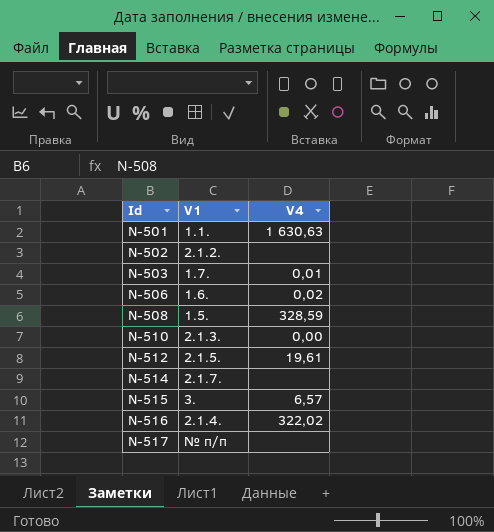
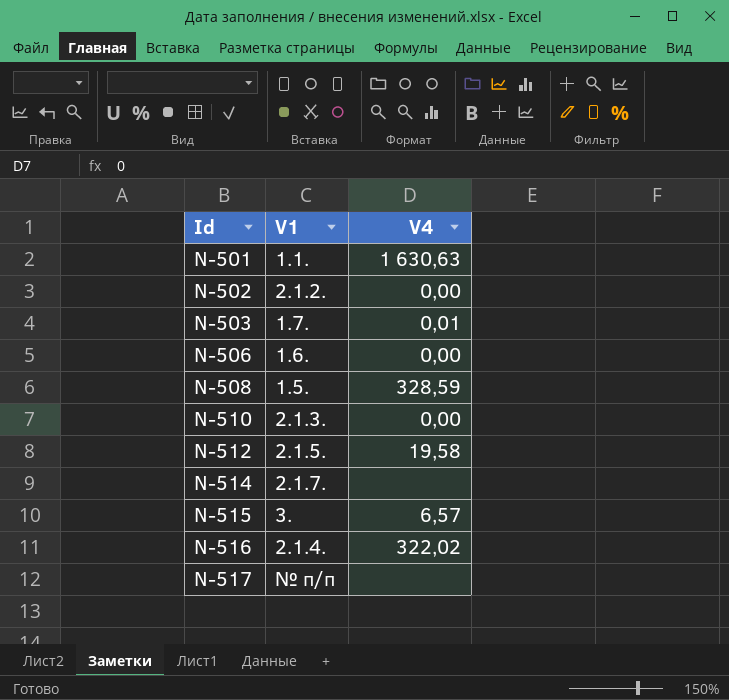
N-502 | V4: none -> 0,00
N-506 | V4: 0,02 -> 0,00
N-512 | V4: 19,61 -> 19,58

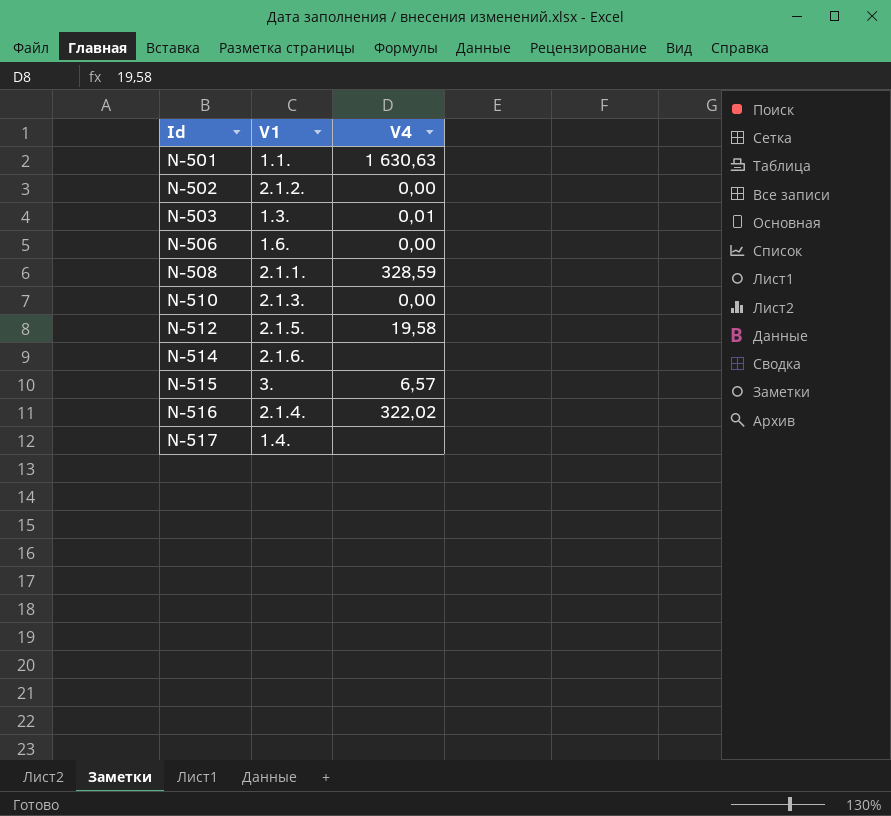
N-503 | V1: 1.7. -> 1.3.
N-508 | V1: 1.5. -> 2.1.1.
N-514 | V1: 2.1.7. -> 2.1.6.
N-517 | V1: № п/п -> 1.4.

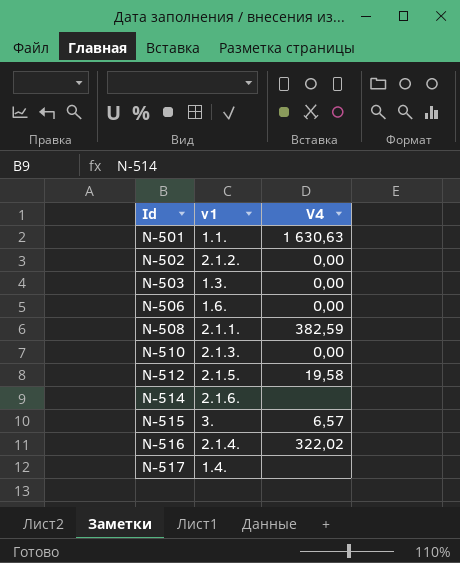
column name: V1 -> v1
N-503 | V4: 0,01 -> 0,00
N-508 | V4: 328,59 -> 382,59

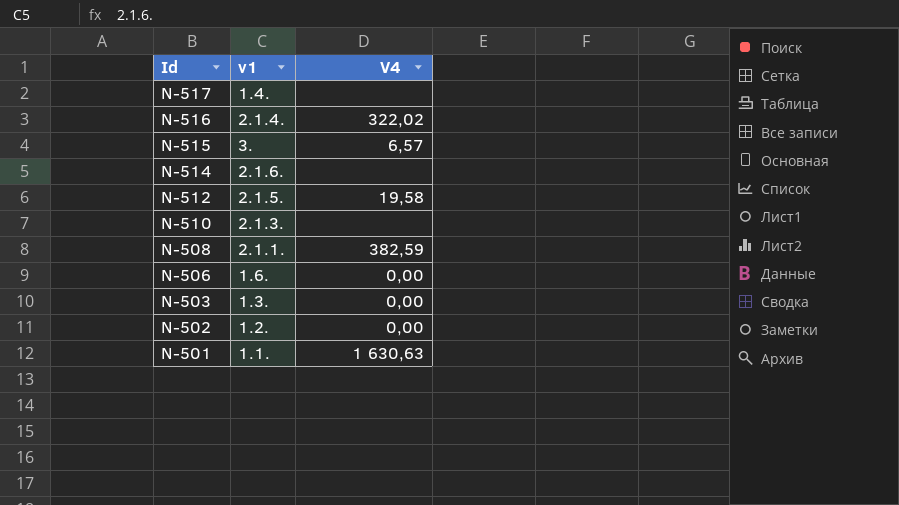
row order: Id ascending -> Id descending
N-510 | V4: 0,00 -> none
N-502 | v1: 2.1.2. -> 1.2.

